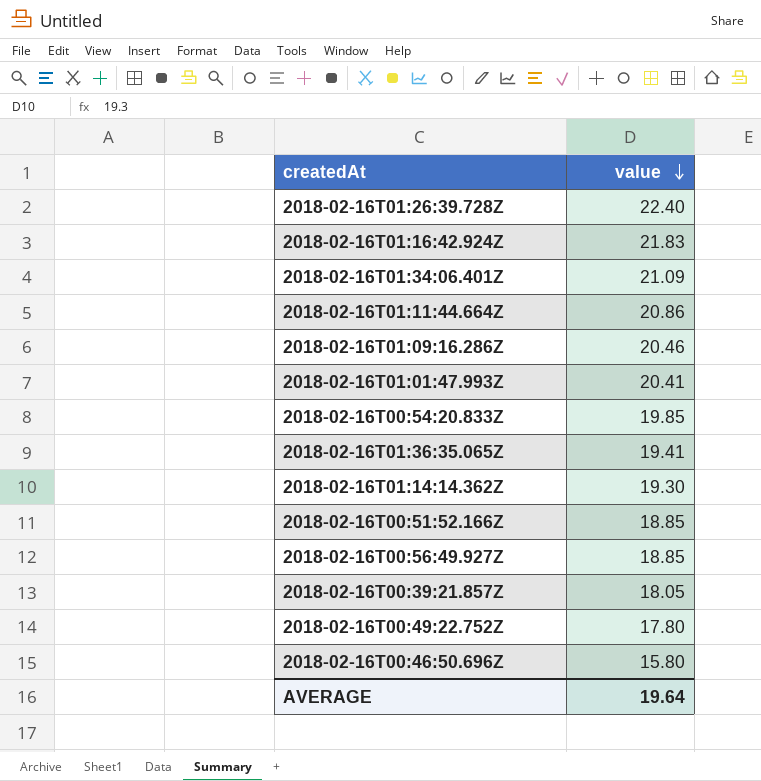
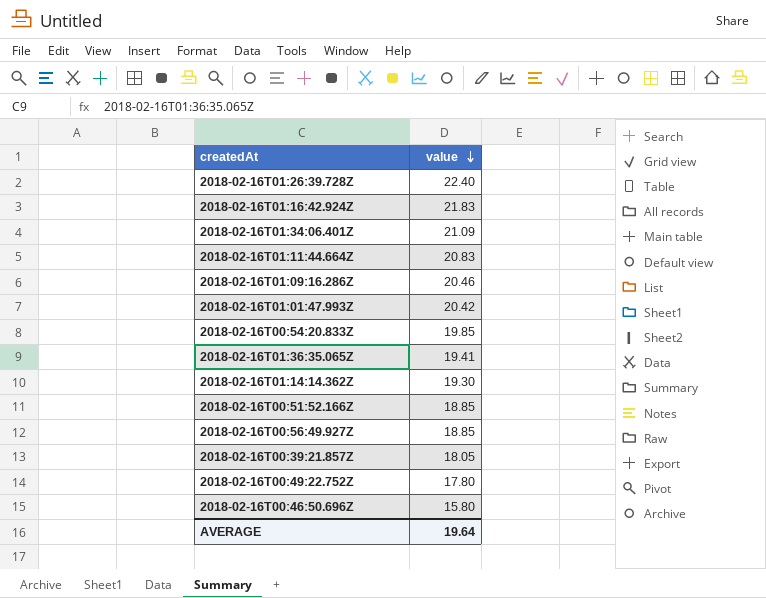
2018-02-16T01:11:44.664Z | value: 20.86 -> 20.83
2018-02-16T01:01:47.993Z | value: 20.41 -> 20.42

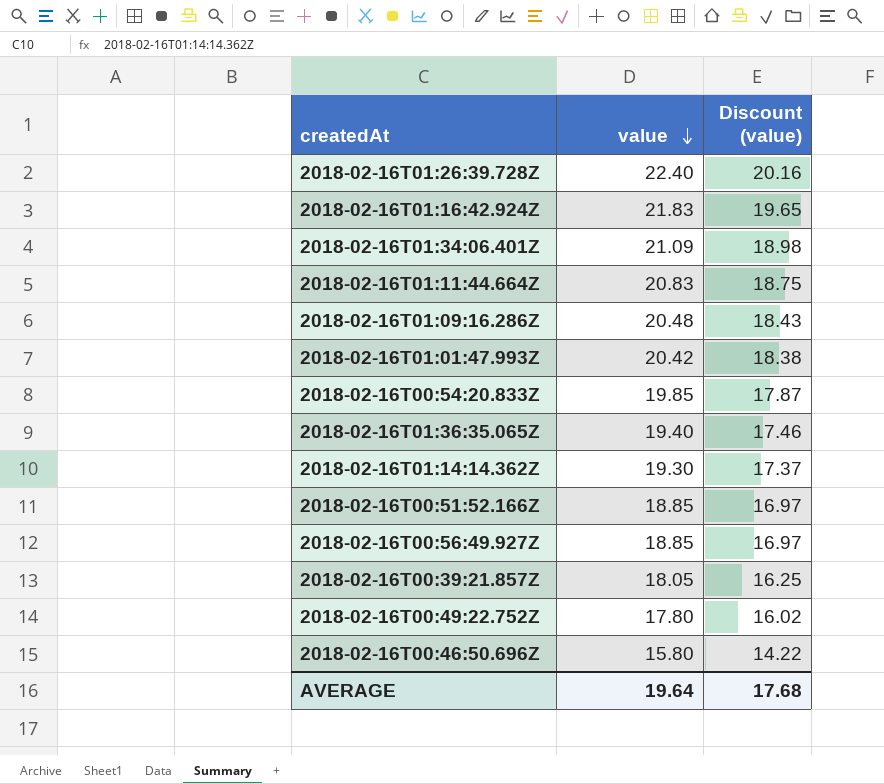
column Discount (value) | formula: none -> [value] * 0.9
2018-02-16T01:09:16.286Z | value: 20.46 -> 20.48
2018-02-16T01:36:35.065Z | value: 19.41 -> 19.40

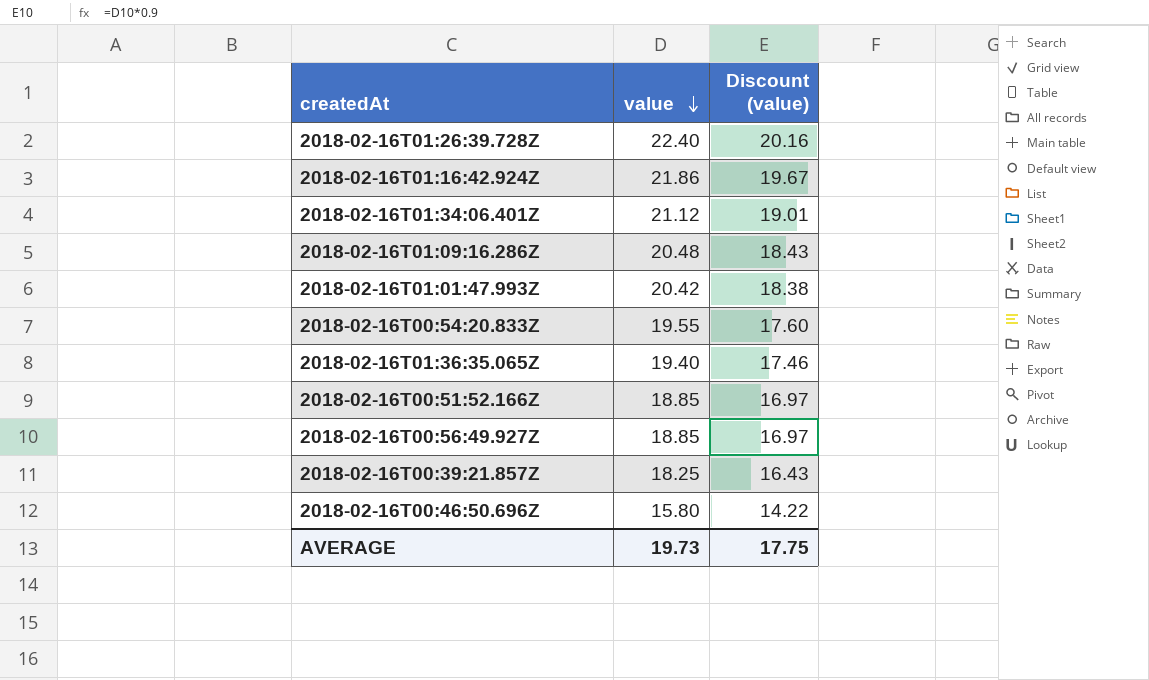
row 2018-02-16T01:11:44.664Z: 20.83 | 18.75 -> none
row 2018-02-16T01:14:14.362Z: 19.30 | 17.37 -> none
row 2018-02-16T00:49:22.752Z: 17.80 | 16.02 -> none
2018-02-16T01:16:42.924Z | value: 21.83 -> 21.86
2018-02-16T01:16:42.924Z | Discount (value): 19.65 -> 19.67
2018-02-16T01:34:06.401Z | value: 21.09 -> 21.12
2018-02-16T01:34:06.401Z | Discount (value): 18.98 -> 19.01
2018-02-16T00:54:20.833Z | value: 19.85 -> 19.55
2018-02-16T00:54:20.833Z | Discount (value): 17.87 -> 17.60
2018-02-16T00:39:21.857Z | value: 18.05 -> 18.25
2018-02-16T00:39:21.857Z | Discount (value): 16.25 -> 16.43
AVERAGE | value: 19.64 -> 19.73
AVERAGE | Discount (value): 17.68 -> 17.75

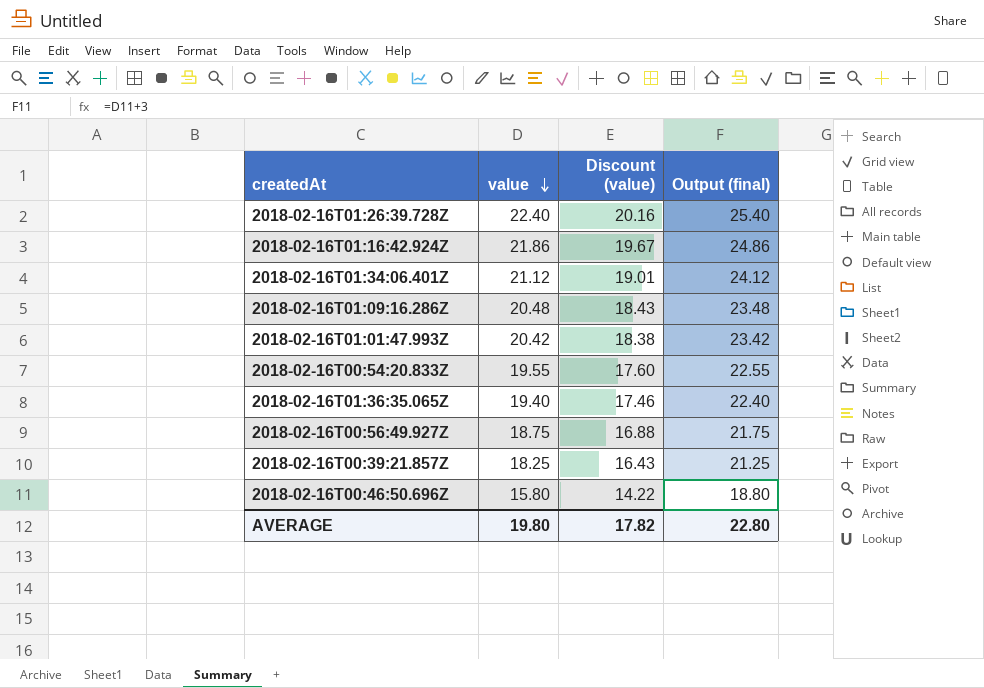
column Output (final) | formula: none -> [value] + 3
row 2018-02-16T00:51:52.166Z: 18.85 | 16.97 -> none
2018-02-16T00:56:49.927Z | value: 18.85 -> 18.75
2018-02-16T00:56:49.927Z | Discount (value): 16.97 -> 16.88
AVERAGE | value: 19.73 -> 19.80
AVERAGE | Discount (value): 17.75 -> 17.82

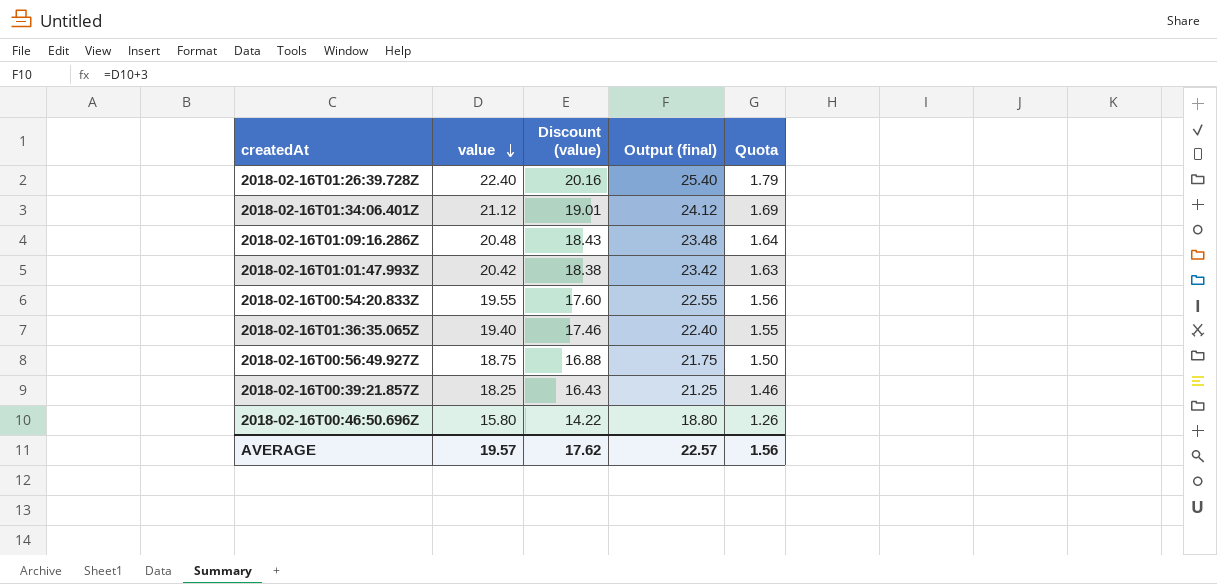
column Quota | formula: none -> [value] * 0.08
row 2018-02-16T01:16:42.924Z: 21.86 | 19.67 | 24.86 -> none
AVERAGE | value: 19.80 -> 19.57
AVERAGE | Discount (value): 17.82 -> 17.62
AVERAGE | Output (final): 22.80 -> 22.57

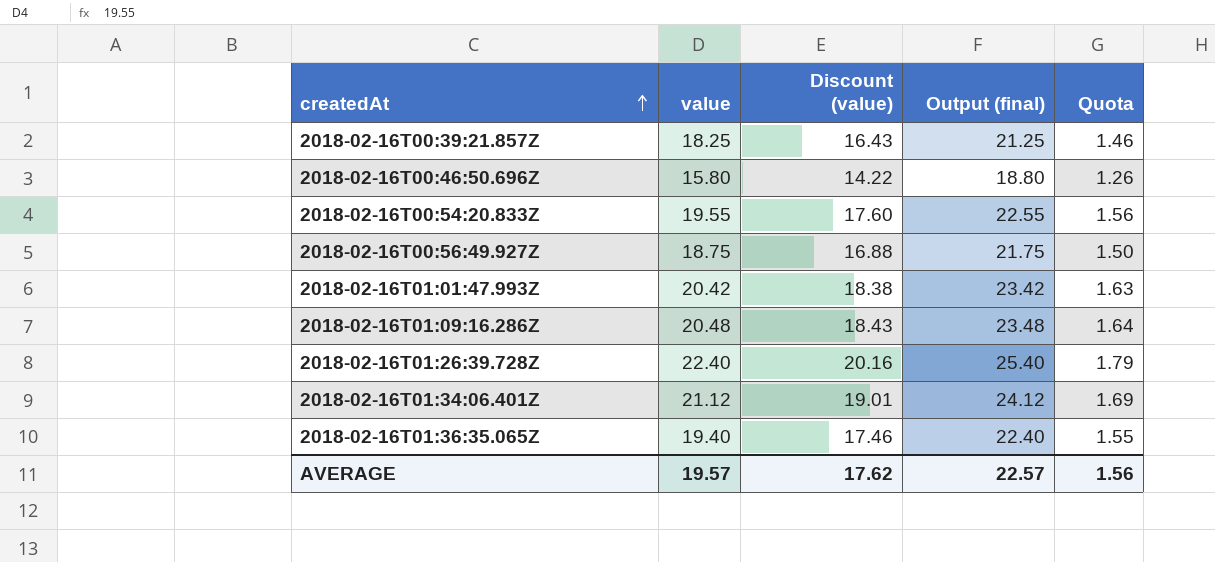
row order: value descending -> createdAt ascending

